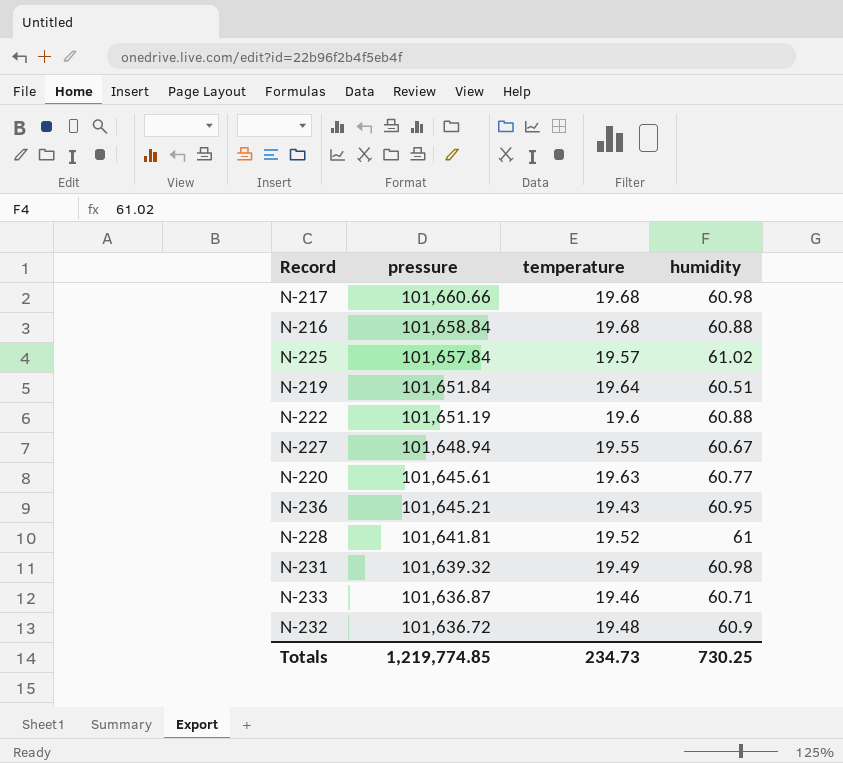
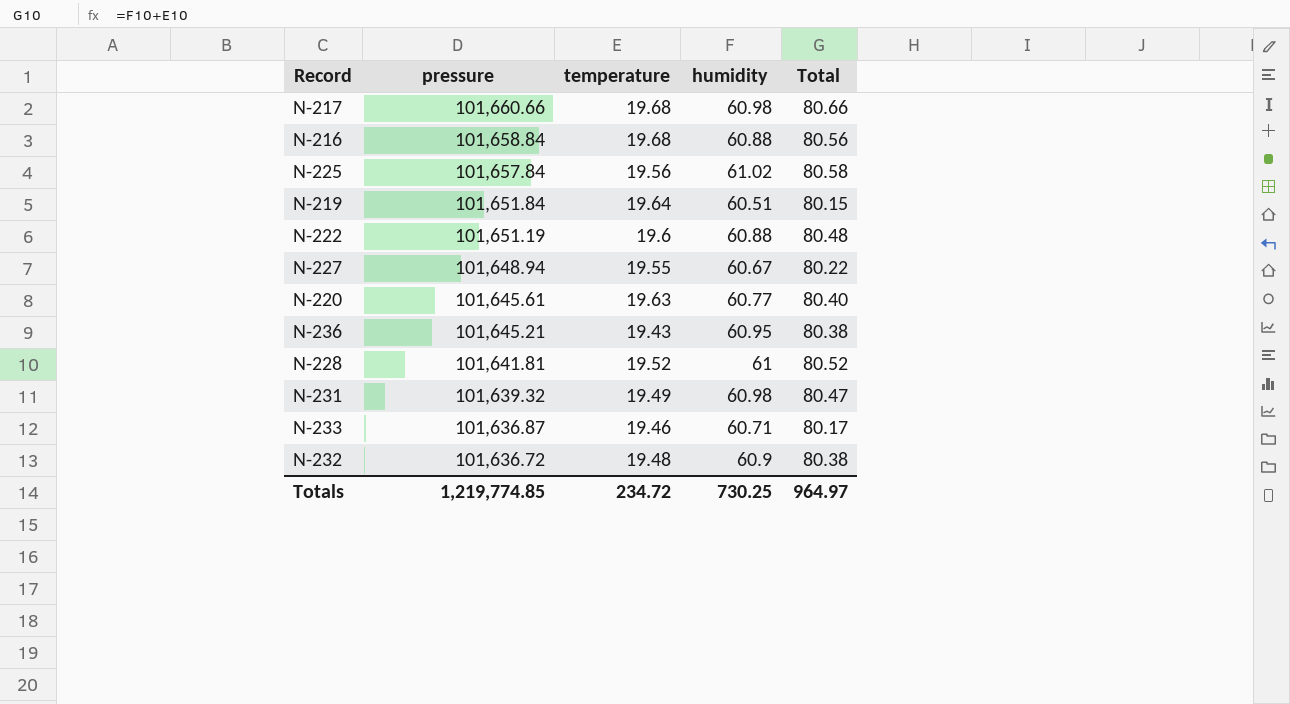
column Total | formula: none -> [temperature] + [humidity]
N-225 | temperature: 19.57 -> 19.56
Totals | temperature: 234.73 -> 234.72

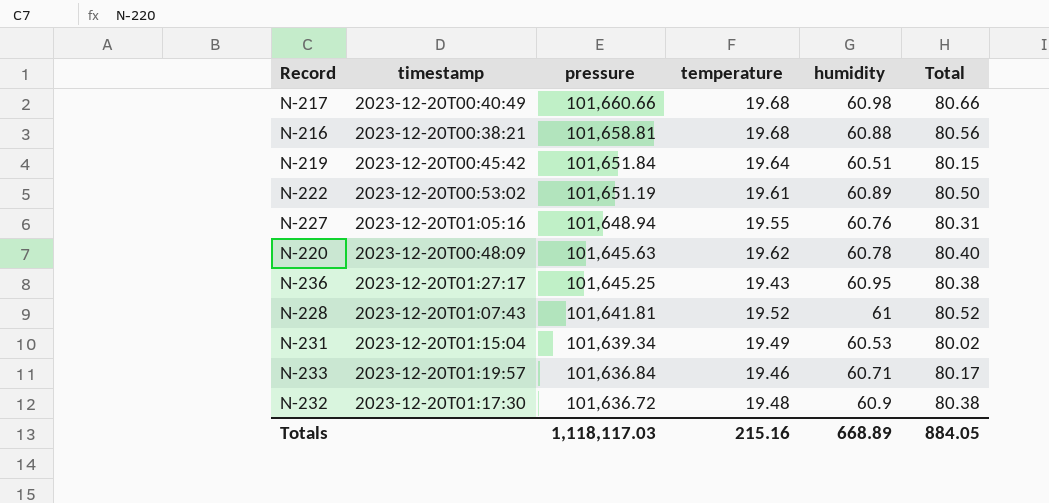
column timestamp | position: none -> 2
row N-225: 101,657.84 | 19.56 | 61.02 | 80.58 -> none
N-216 | pressure: 101,658.84 -> 101,658.81
N-222 | temperature: 19.6 -> 19.61
N-222 | humidity: 60.88 -> 60.89
N-222 | Total: 80.48 -> 80.50
N-227 | humidity: 60.67 -> 60.76
N-227 | Total: 80.22 -> 80.31
N-220 | pressure: 101,645.61 -> 101,645.63
N-220 | temperature: 19.63 -> 19.62
N-220 | humidity: 60.77 -> 60.78
N-236 | pressure: 101,645.21 -> 101,645.25
N-231 | pressure: 101,639.32 -> 101,639.34
N-231 | humidity: 60.98 -> 60.53
N-231 | Total: 80.47 -> 80.02
N-233 | pressure: 101,636.87 -> 101,636.84
Totals | pressure: 1,219,774.85 -> 1,118,117.03
Totals | temperature: 234.72 -> 215.16
Totals | humidity: 730.25 -> 668.89
Totals | Total: 964.97 -> 884.05

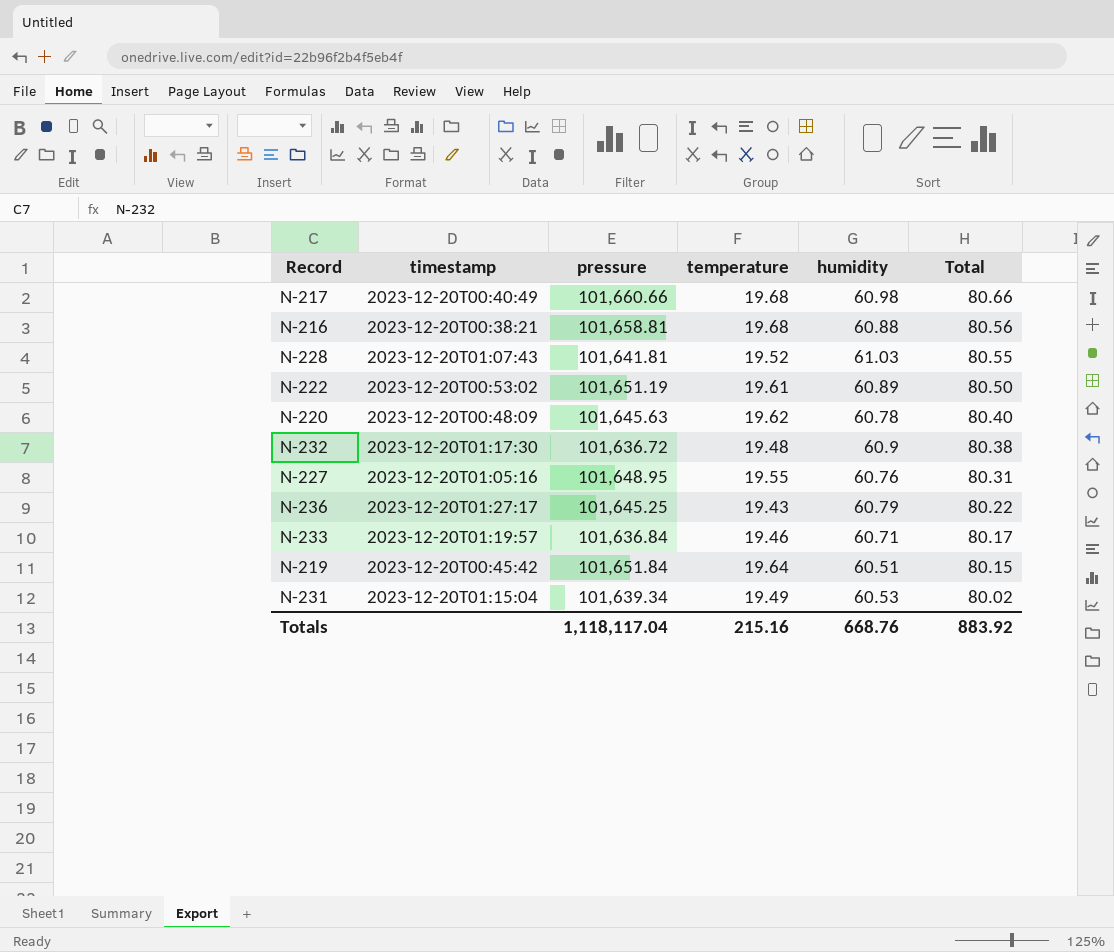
row order: pressure descending -> Total descending
N-228 | humidity: 61 -> 61.03
N-228 | Total: 80.52 -> 80.55
N-227 | pressure: 101,648.94 -> 101,648.95
N-236 | humidity: 60.95 -> 60.79
N-236 | Total: 80.38 -> 80.22
Totals | pressure: 1,118,117.03 -> 1,118,117.04
Totals | humidity: 668.89 -> 668.76
Totals | Total: 884.05 -> 883.92

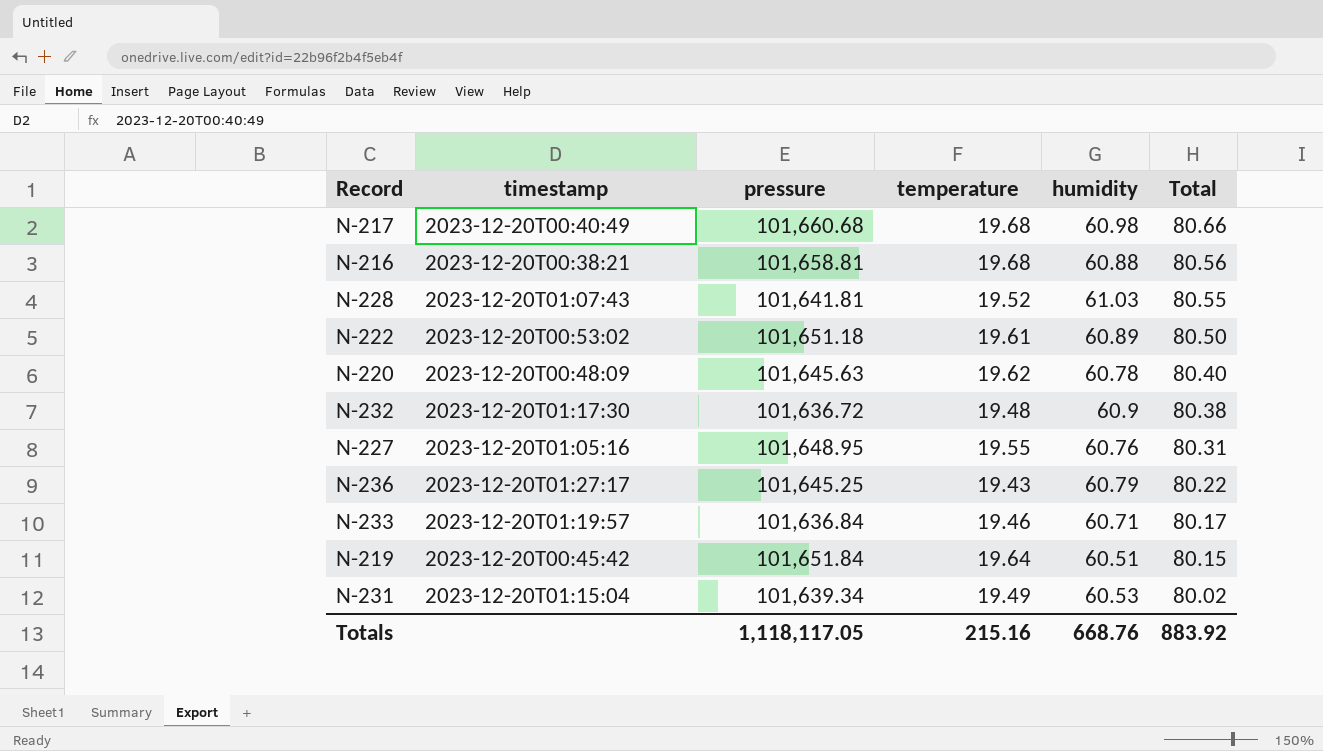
N-217 | pressure: 101,660.66 -> 101,660.68
N-222 | pressure: 101,651.19 -> 101,651.18
Totals | pressure: 1,118,117.04 -> 1,118,117.05

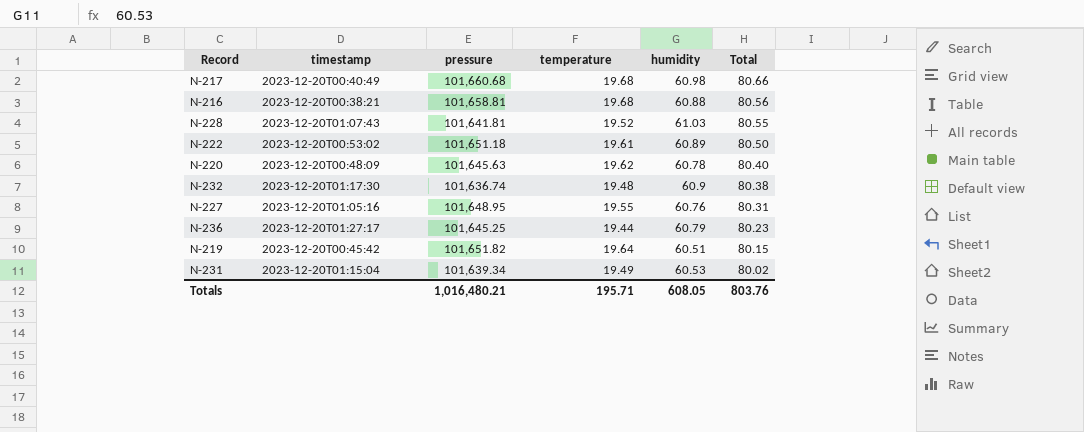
row N-233: 2023-12-20T01:19:57 | 101,636.84 | 19.46 | 60.71 | 80.17 -> none
N-232 | pressure: 101,636.72 -> 101,636.74
N-236 | temperature: 19.43 -> 19.44
N-236 | Total: 80.22 -> 80.23
N-219 | pressure: 101,651.84 -> 101,651.82
Totals | pressure: 1,118,117.05 -> 1,016,480.21
Totals | temperature: 215.16 -> 195.71
Totals | humidity: 668.76 -> 608.05
Totals | Total: 883.92 -> 803.76

